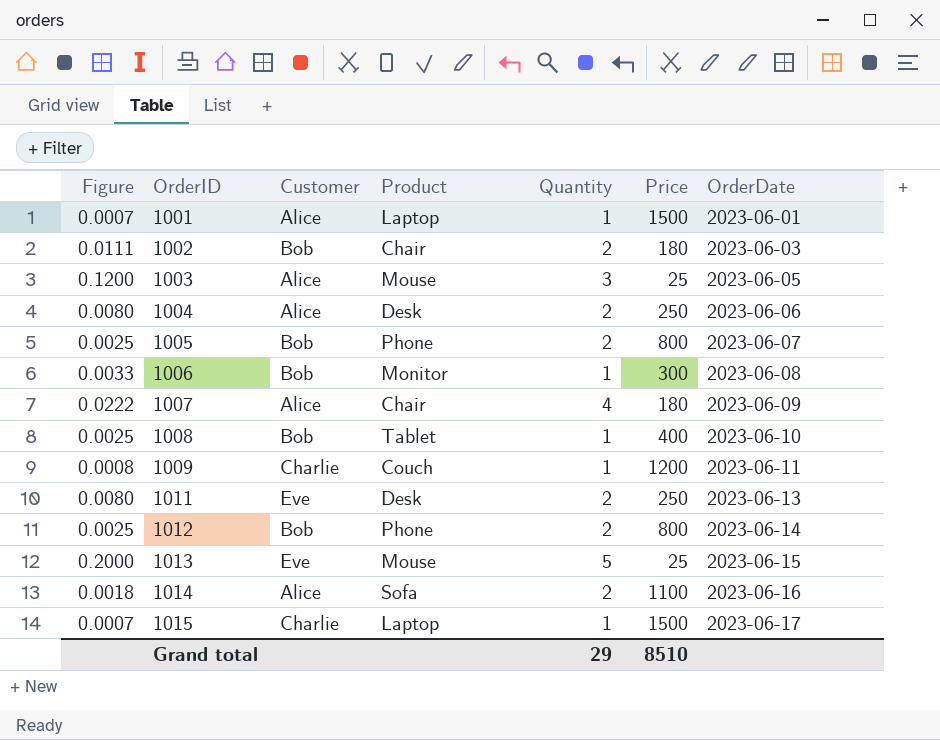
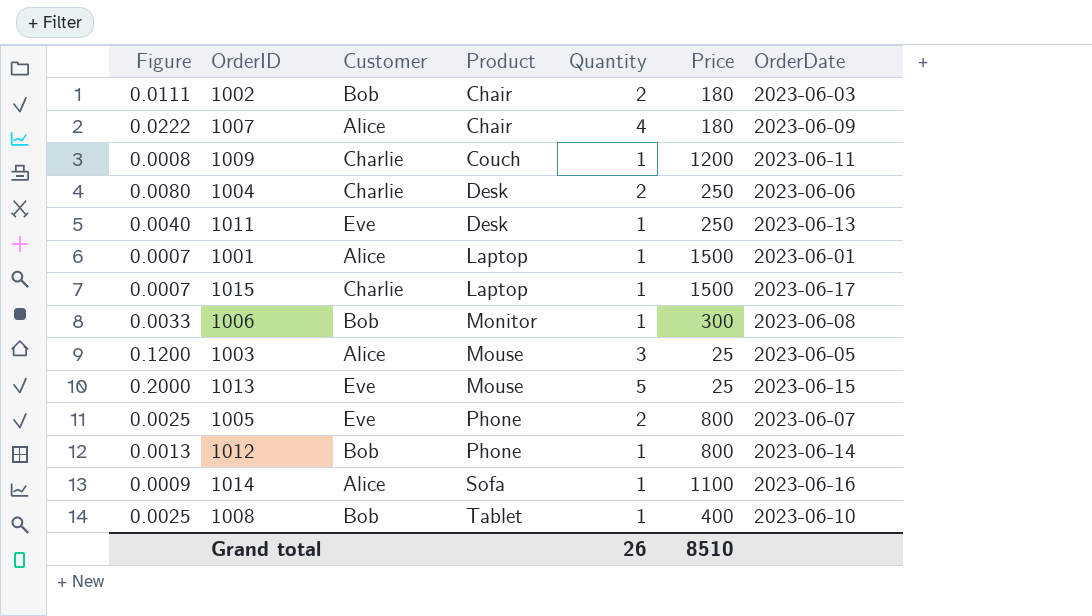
row order: OrderID ascending -> Product ascending
1004 | Customer: Alice -> Charlie
1011 | Figure: 0.0080 -> 0.0040
1011 | Quantity: 2 -> 1
1005 | Customer: Bob -> Eve
1012 | Figure: 0.0025 -> 0.0013
1012 | Quantity: 2 -> 1
1014 | Figure: 0.0018 -> 0.0009
1014 | Quantity: 2 -> 1
Grand total | Quantity: 29 -> 26

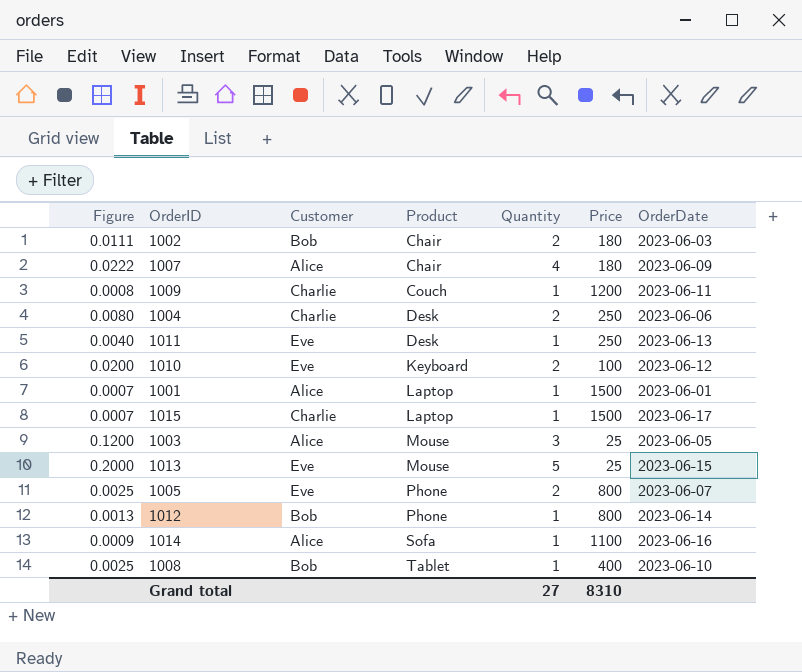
row 1006: 0.0033 | Bob | Monitor | 1 | 300 | 2023-06-08 -> none
row 1010: none -> 0.0200 | Eve | Keyboard | 2 | 100 | 2023-06-12
Grand total | Quantity: 26 -> 27
Grand total | Price: 8510 -> 8310

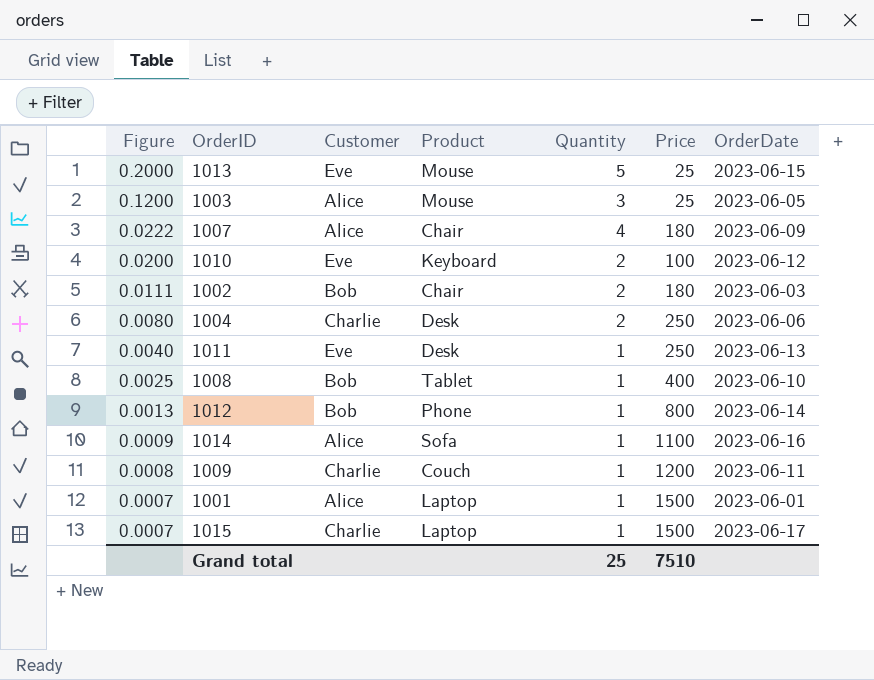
row order: Product ascending -> Figure descending
row 1005: 0.0025 | Eve | Phone | 2 | 800 | 2023-06-07 -> none
Grand total | Quantity: 27 -> 25
Grand total | Price: 8310 -> 7510

